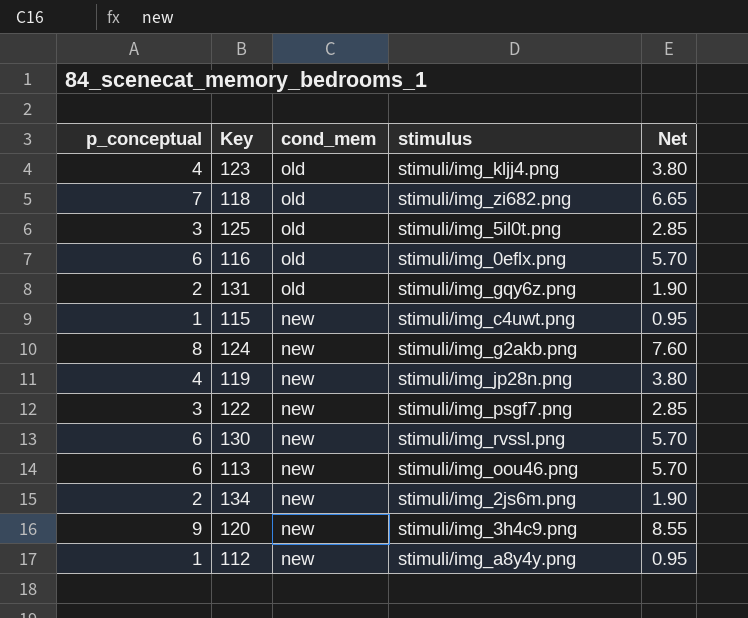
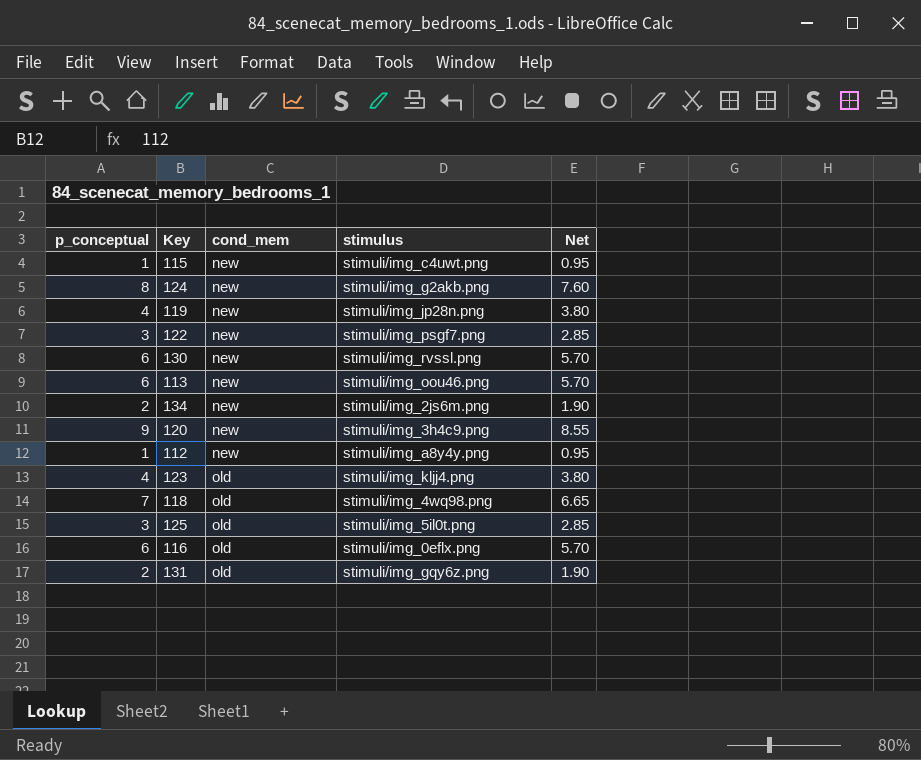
row order: cond_mem descending -> cond_mem ascending
118 | stimulus: stimuli/img_zi682.png -> stimuli/img_4wq98.png

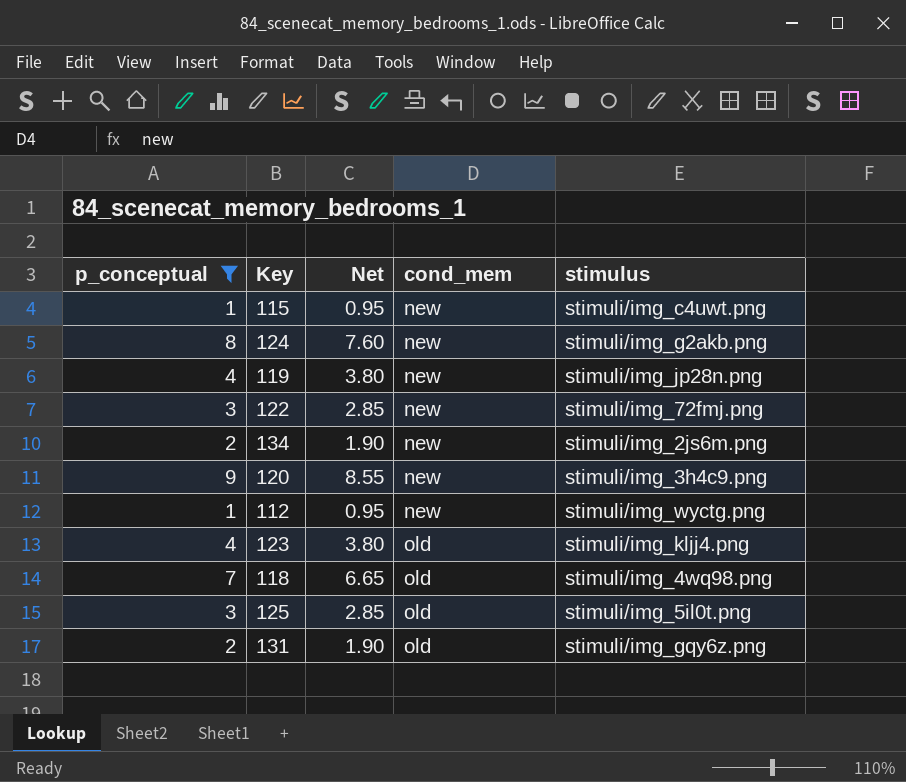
filter: none -> p_conceptual != 6
column Net | position: 5 -> 3
122 | stimulus: stimuli/img_psgf7.png -> stimuli/img_72fmj.png
112 | stimulus: stimuli/img_a8y4y.png -> stimuli/img_wyctg.png

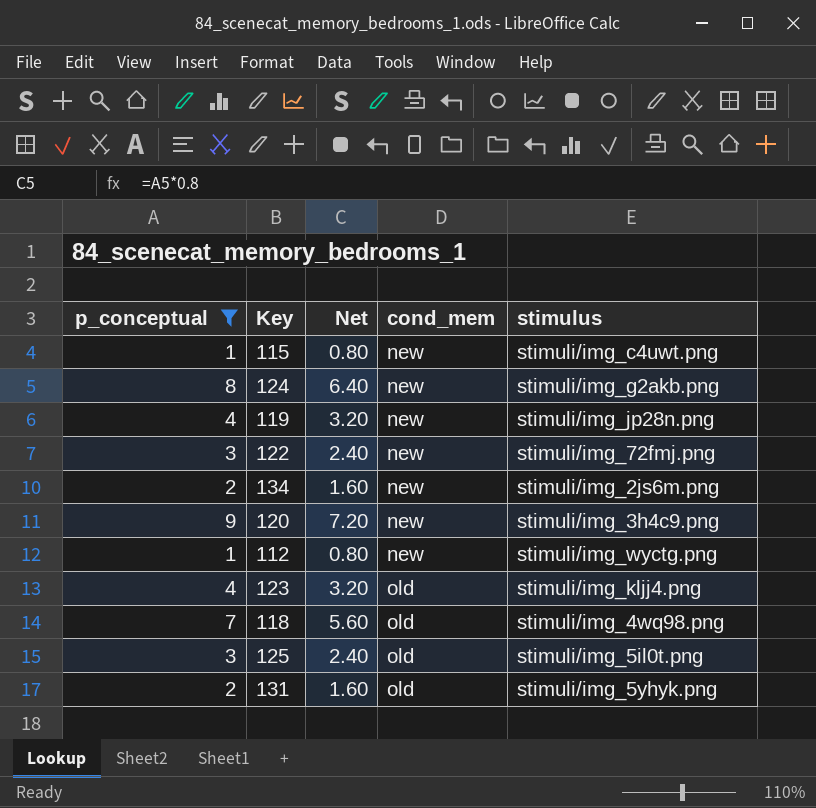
column Net | formula: [p_conceptual] * 0.95 -> [p_conceptual] * 0.8
131 | stimulus: stimuli/img_gqy6z.png -> stimuli/img_5yhyk.png

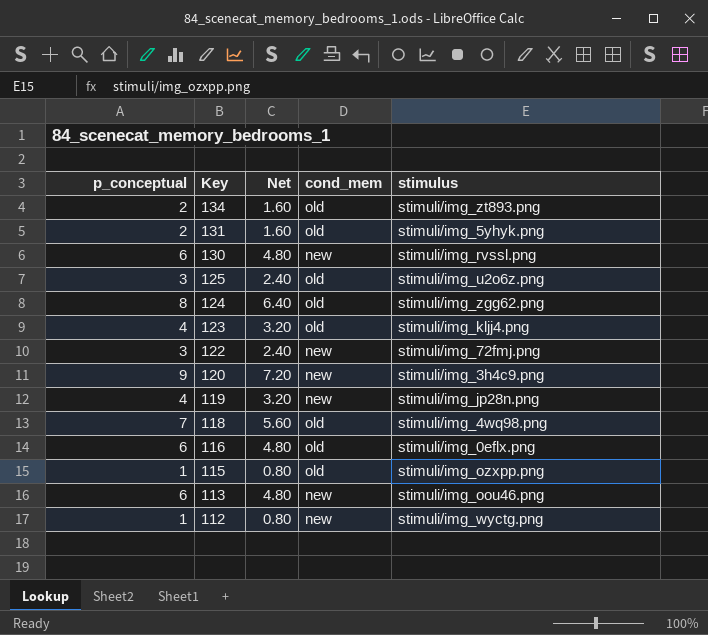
filter: p_conceptual != 6 -> none
row order: cond_mem ascending -> Key descending
134 | cond_mem: new -> old
134 | stimulus: stimuli/img_2js6m.png -> stimuli/img_zt893.png
125 | stimulus: stimuli/img_5il0t.png -> stimuli/img_u2o6z.png
124 | cond_mem: new -> old
124 | stimulus: stimuli/img_g2akb.png -> stimuli/img_zgg62.png
115 | cond_mem: new -> old
115 | stimulus: stimuli/img_c4uwt.png -> stimuli/img_ozxpp.png

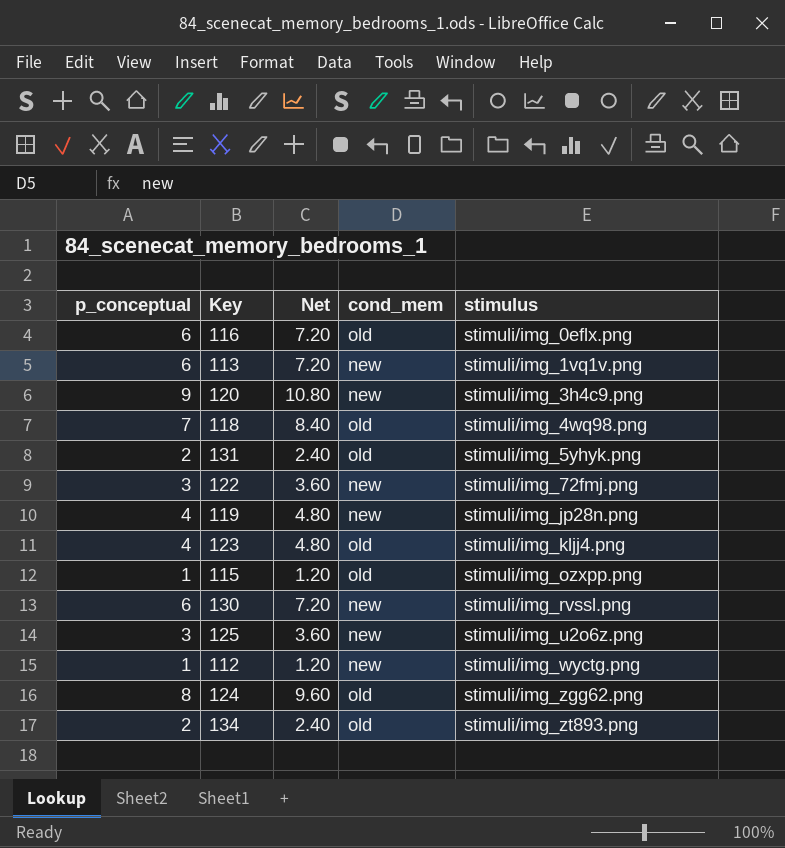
row order: Key descending -> stimulus ascending
column Net | formula: [p_conceptual] * 0.8 -> [p_conceptual] * 1.2
113 | stimulus: stimuli/img_oou46.png -> stimuli/img_1vq1v.png
125 | cond_mem: old -> new

